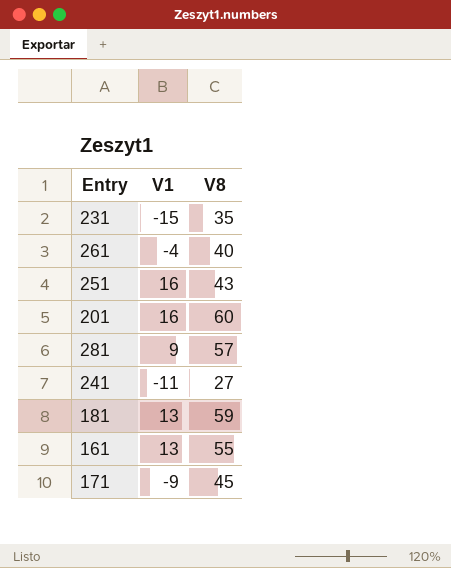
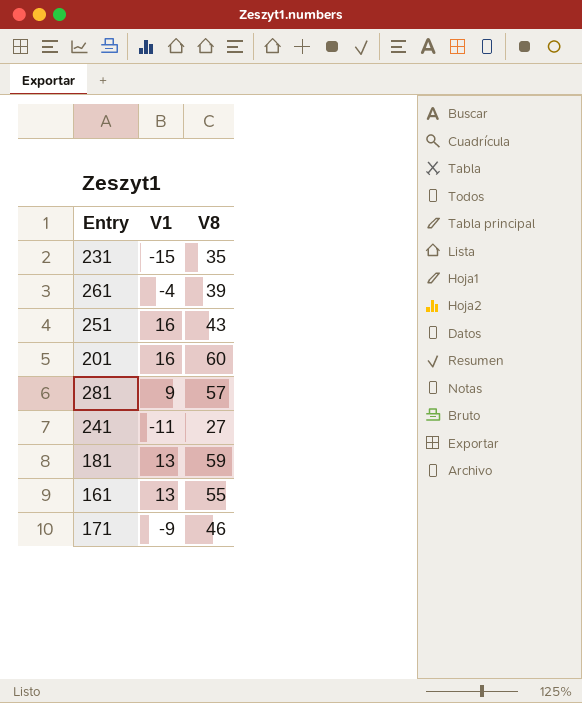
261 | V8: 40 -> 39
171 | V8: 45 -> 46

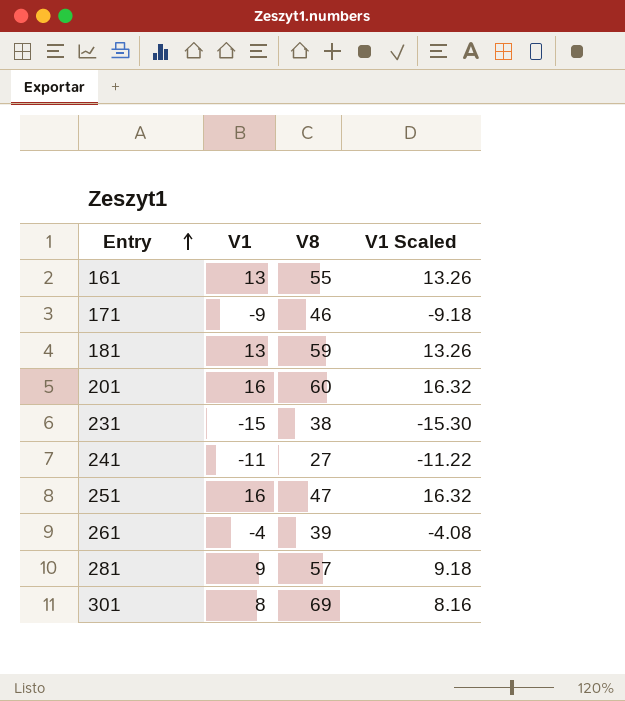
row order: none -> Entry ascending
column V1 Scaled | formula: none -> [V1] * 1.02
231 | V8: 35 -> 38
251 | V8: 43 -> 47
row 301: none -> 8 | 69 | 8.16

